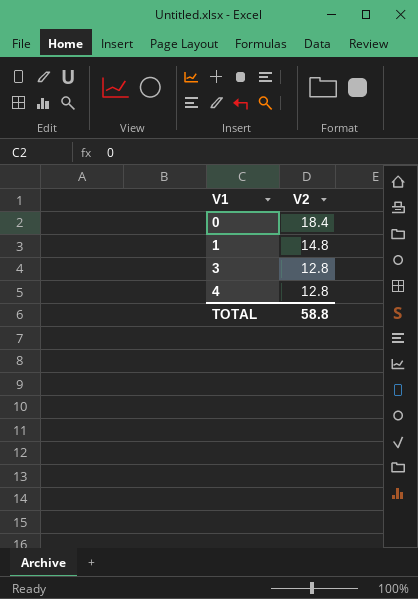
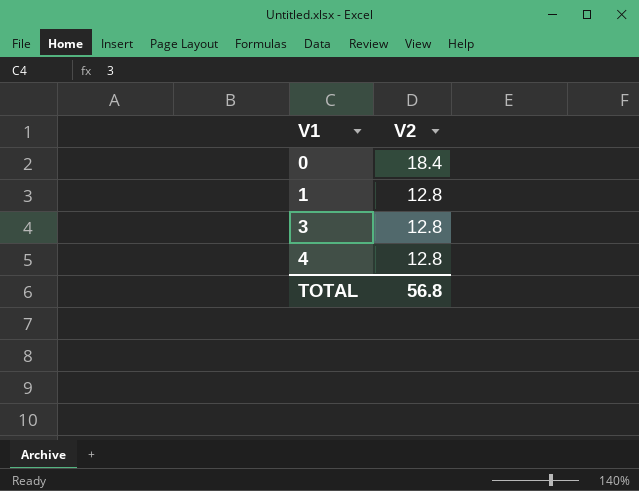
1 | V2: 14.8 -> 12.8
TOTAL | V2: 58.8 -> 56.8

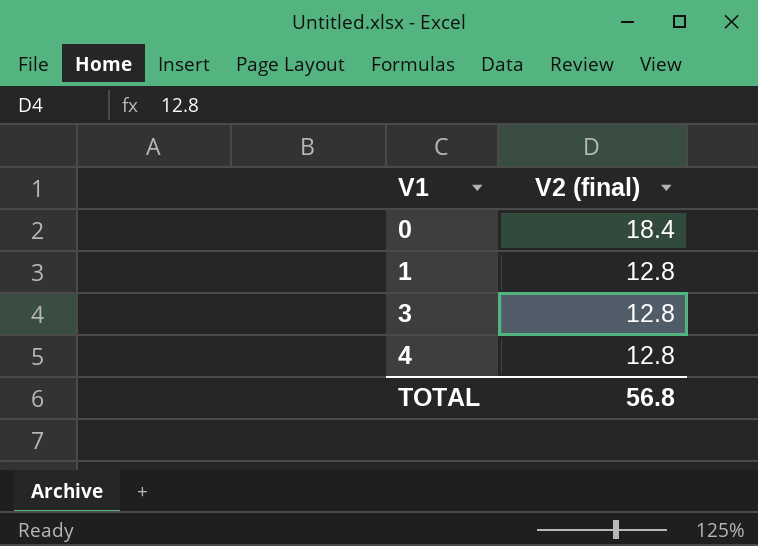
column name: V2 -> V2 (final)

